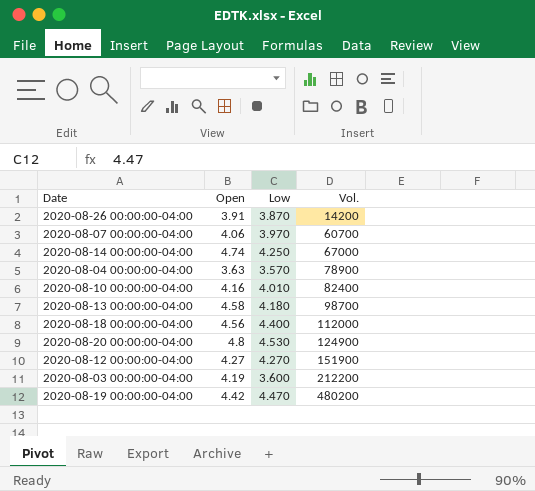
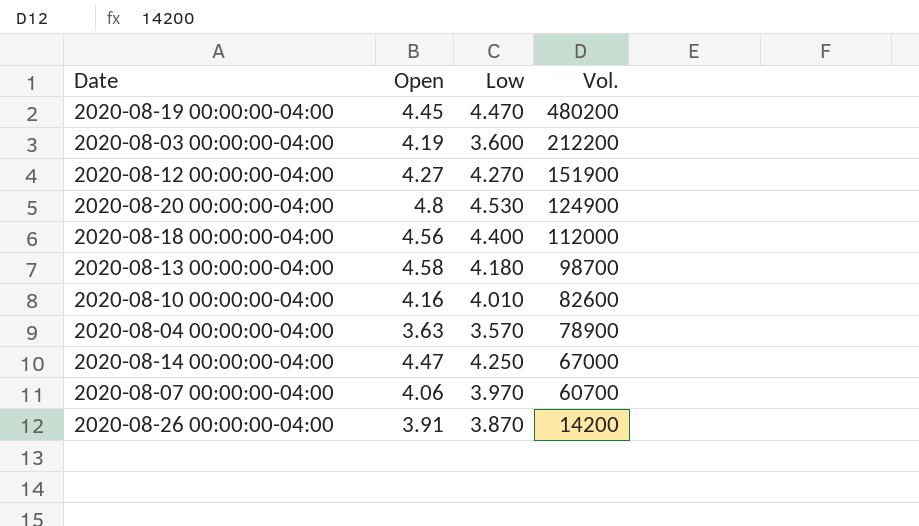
row order: Vol. ascending -> Vol. descending
2020-08-19 00:00:00-04:00 | Open: 4.42 -> 4.45
2020-08-10 00:00:00-04:00 | Vol.: 82400 -> 82600
2020-08-14 00:00:00-04:00 | Open: 4.74 -> 4.47

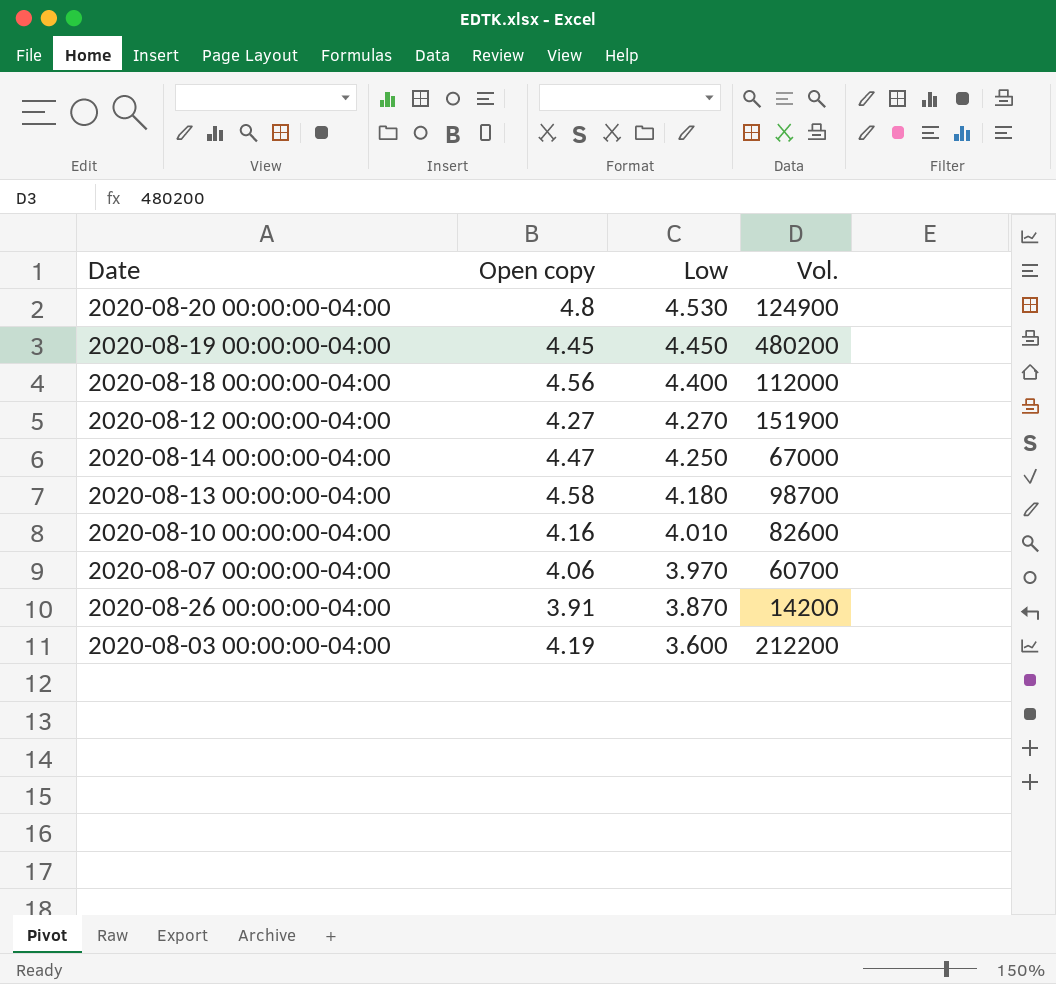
row order: Vol. descending -> Low descending
column name: Open -> Open copy
row 2020-08-04 00:00:00-04:00: 3.63 | 3.570 | 78900 -> none
2020-08-19 00:00:00-04:00 | Low: 4.470 -> 4.450

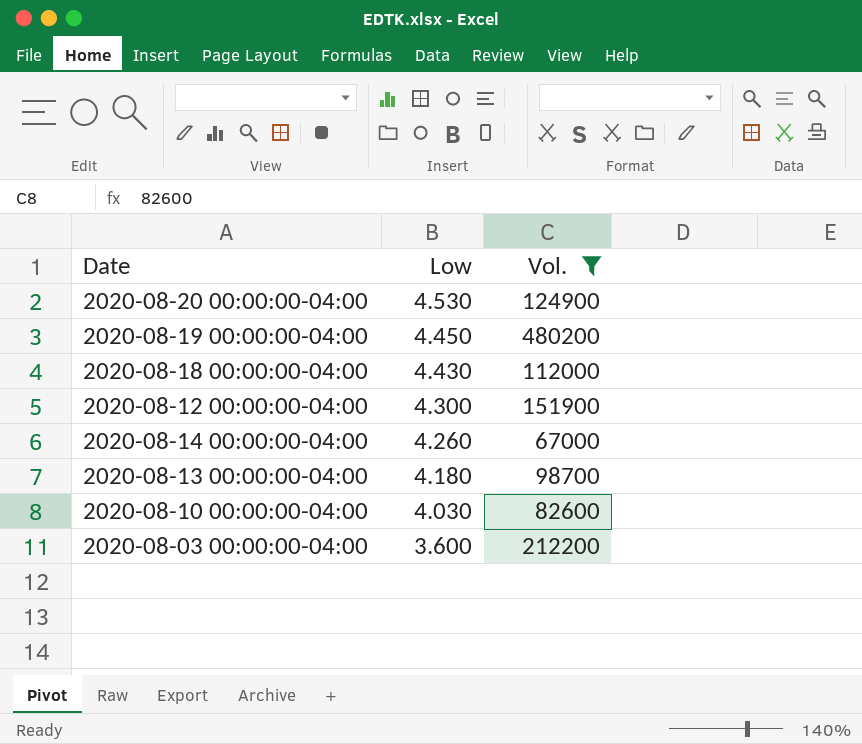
filter: none -> Vol. >= 67000
column Open copy | position: 2 -> none
2020-08-18 00:00:00-04:00 | Low: 4.400 -> 4.430
2020-08-12 00:00:00-04:00 | Low: 4.270 -> 4.300
2020-08-14 00:00:00-04:00 | Low: 4.250 -> 4.260
2020-08-10 00:00:00-04:00 | Low: 4.010 -> 4.030

